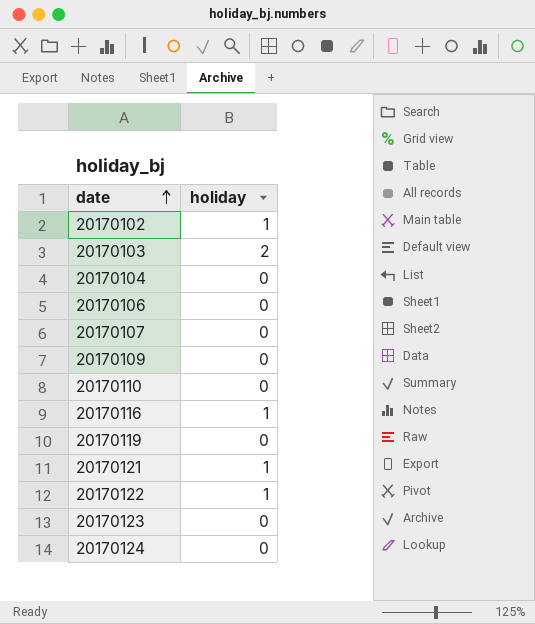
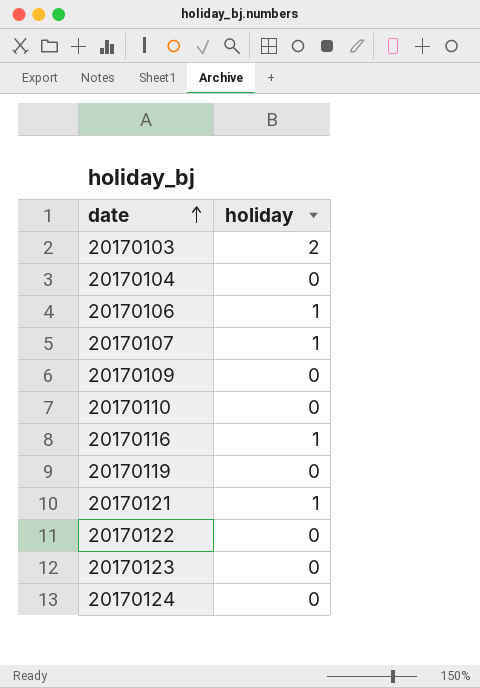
row 20170102: 1 -> none
20170106 | holiday: 0 -> 1
20170107 | holiday: 0 -> 1
20170122 | holiday: 1 -> 0

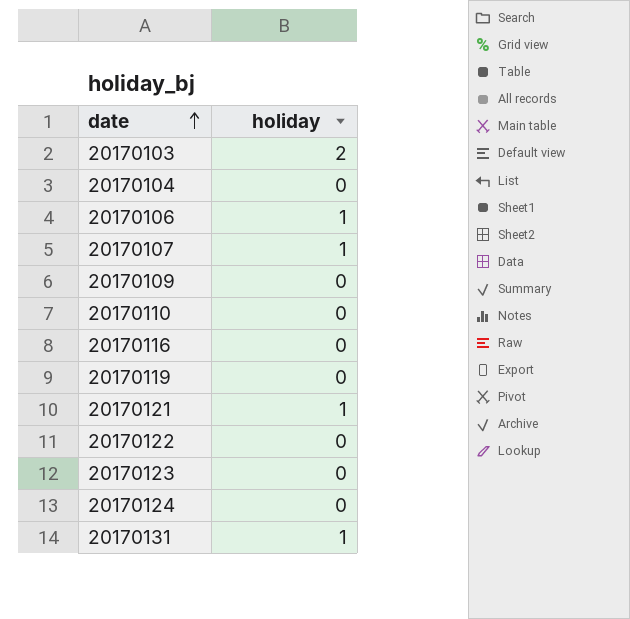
20170116 | holiday: 1 -> 0
row 20170131: none -> 1

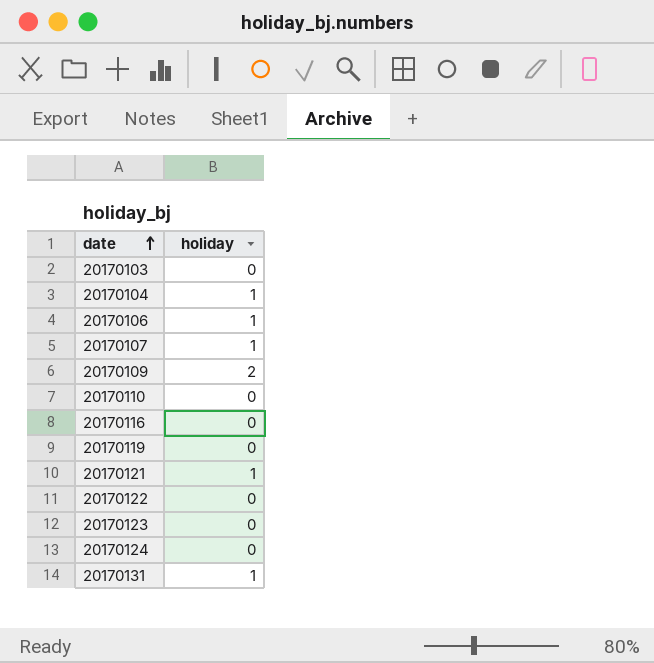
20170103 | holiday: 2 -> 0
20170104 | holiday: 0 -> 1
20170109 | holiday: 0 -> 2

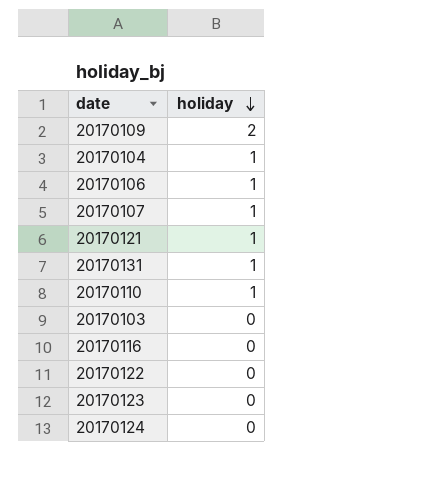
row order: date ascending -> holiday descending
row 20170119: 0 -> none
20170110 | holiday: 0 -> 1

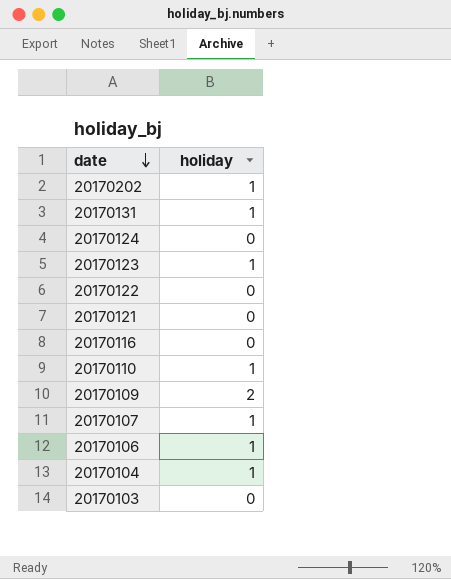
row order: holiday descending -> date descending
row 20170202: none -> 1
20170123 | holiday: 0 -> 1
20170121 | holiday: 1 -> 0

